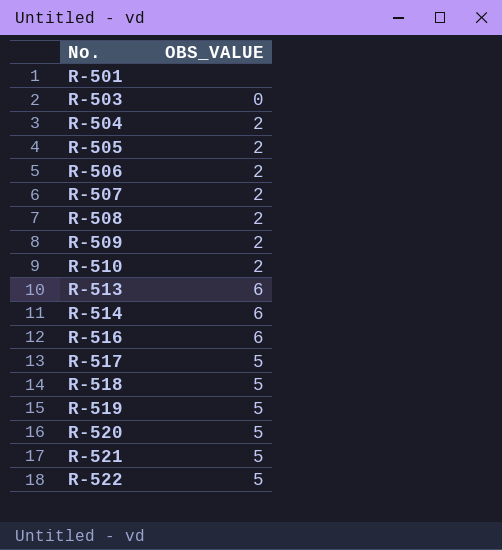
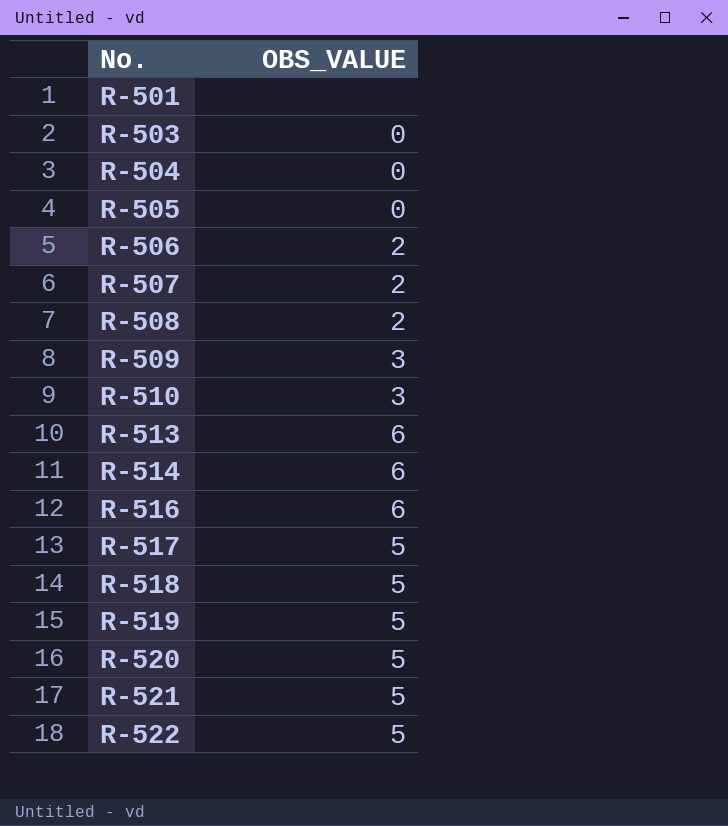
R-504 | OBS_VALUE: 2 -> 0
R-505 | OBS_VALUE: 2 -> 0
R-509 | OBS_VALUE: 2 -> 3
R-510 | OBS_VALUE: 2 -> 3

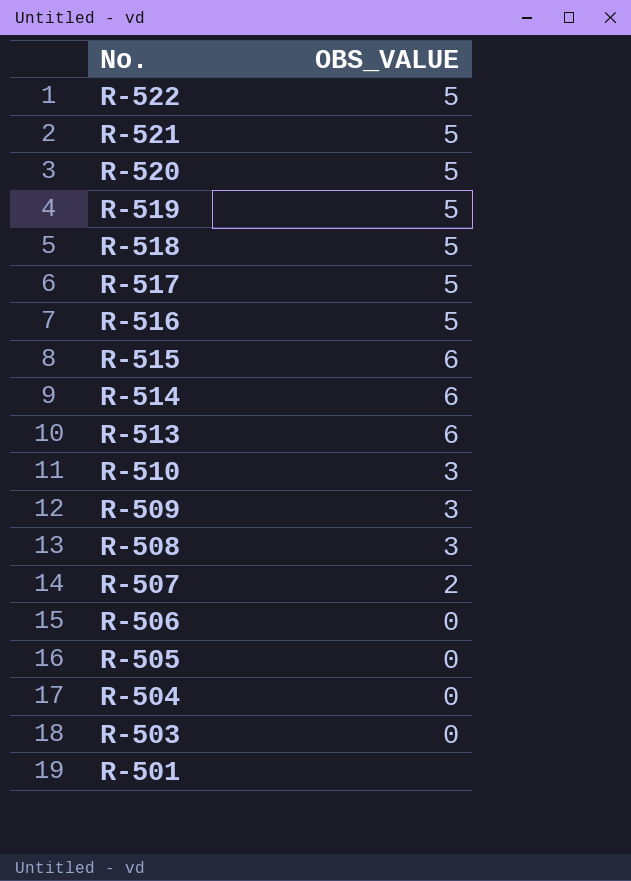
row order: No. ascending -> No. descending
R-516 | OBS_VALUE: 6 -> 5
row R-515: none -> 6
R-508 | OBS_VALUE: 2 -> 3
R-506 | OBS_VALUE: 2 -> 0

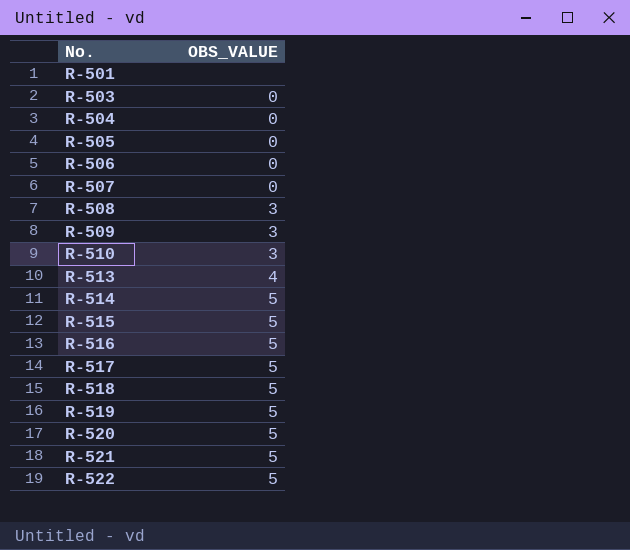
row order: No. descending -> No. ascending
R-507 | OBS_VALUE: 2 -> 0
R-513 | OBS_VALUE: 6 -> 4
R-514 | OBS_VALUE: 6 -> 5
R-515 | OBS_VALUE: 6 -> 5

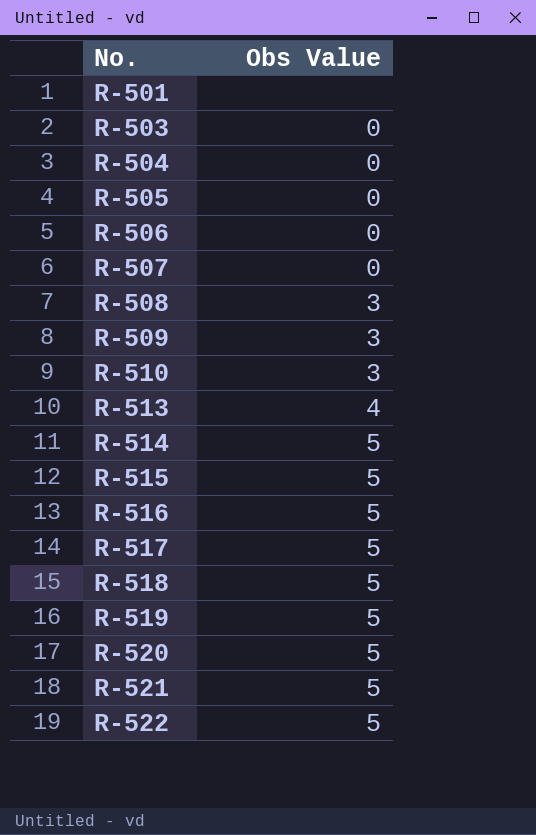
column name: OBS_VALUE -> Obs Value

